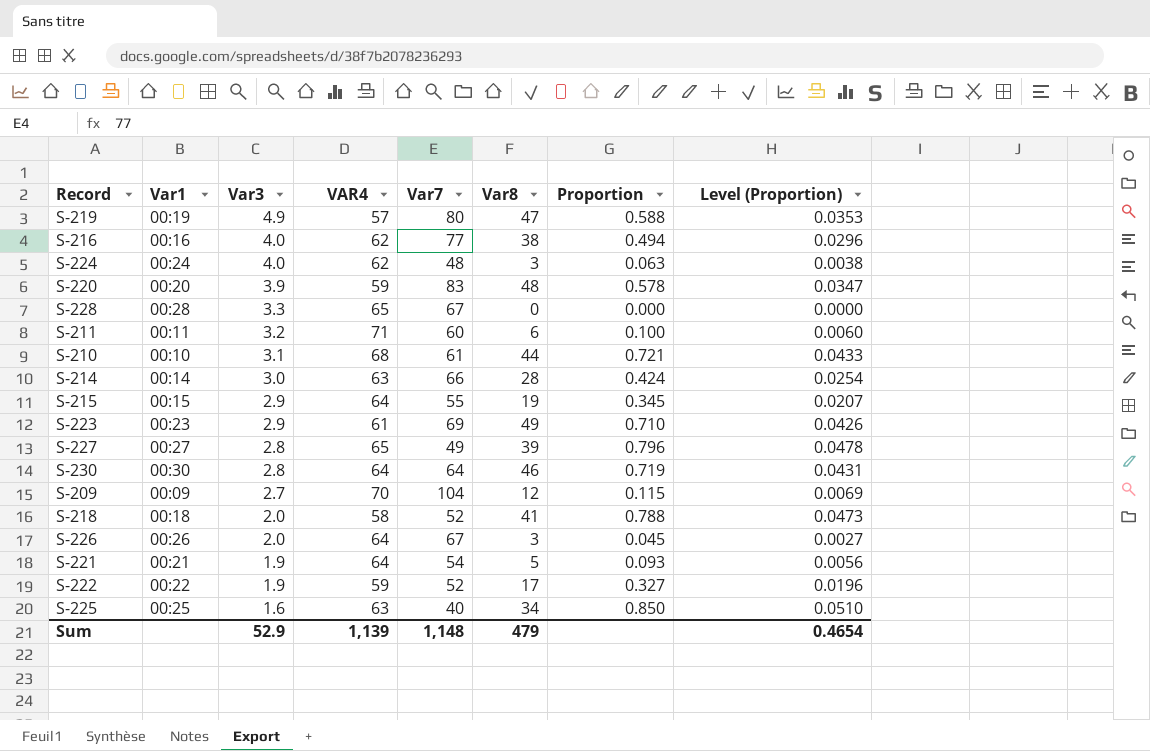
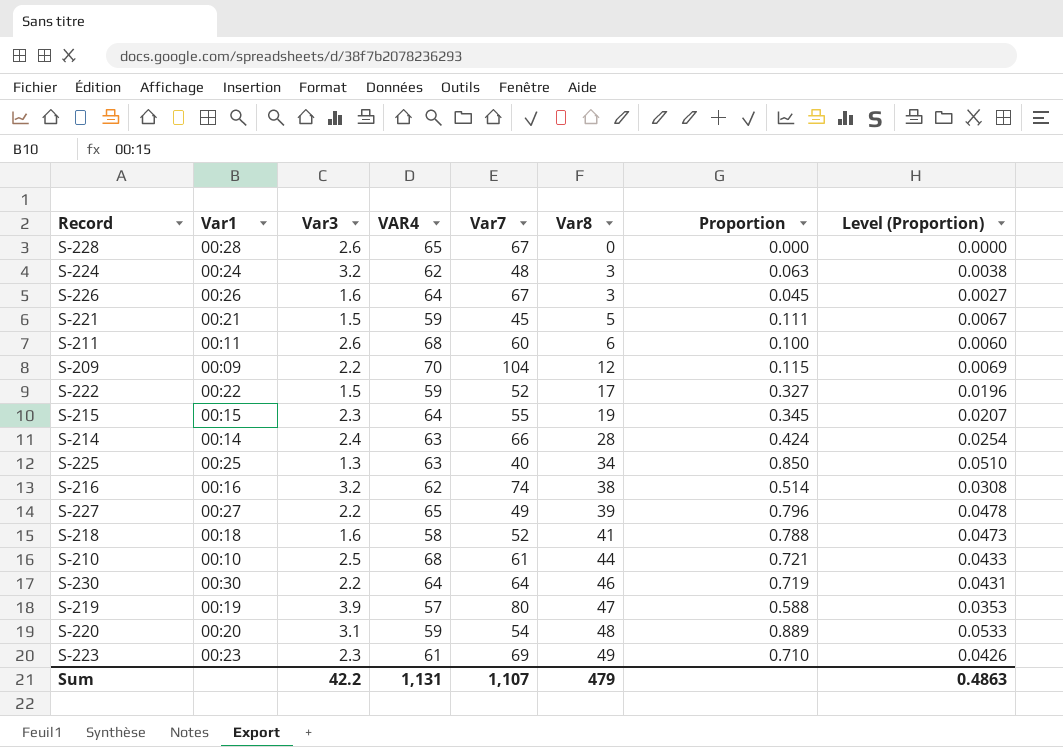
row order: Var3 descending -> Var8 ascending
S-228 | Var3: 3.3 -> 2.6
S-224 | Var3: 4.0 -> 3.2
S-226 | Var3: 2.0 -> 1.6
S-221 | Var3: 1.9 -> 1.5
S-221 | VAR4: 64 -> 59
S-221 | Var7: 54 -> 45
S-221 | Proportion: 0.093 -> 0.111
S-221 | Level (Proportion): 0.0056 -> 0.0067
S-211 | Var3: 3.2 -> 2.6
S-211 | VAR4: 71 -> 68
S-209 | Var3: 2.7 -> 2.2
S-222 | Var3: 1.9 -> 1.5
S-215 | Var3: 2.9 -> 2.3
S-214 | Var3: 3.0 -> 2.4
S-225 | Var3: 1.6 -> 1.3
S-216 | Var3: 4.0 -> 3.2
S-216 | Var7: 77 -> 74
S-216 | Proportion: 0.494 -> 0.514
S-216 | Level (Proportion): 0.0296 -> 0.0308
S-227 | Var3: 2.8 -> 2.2
S-218 | Var3: 2.0 -> 1.6
S-210 | Var3: 3.1 -> 2.5
S-230 | Var3: 2.8 -> 2.2
S-219 | Var3: 4.9 -> 3.9
S-220 | Var3: 3.9 -> 3.1
S-220 | Var7: 83 -> 54
S-220 | Proportion: 0.578 -> 0.889
S-220 | Level (Proportion): 0.0347 -> 0.0533
S-223 | Var3: 2.9 -> 2.3
Sum | Var3: 52.9 -> 42.2
Sum | VAR4: 1,139 -> 1,131
Sum | Var7: 1,148 -> 1,107
Sum | Level (Proportion): 0.4654 -> 0.4863

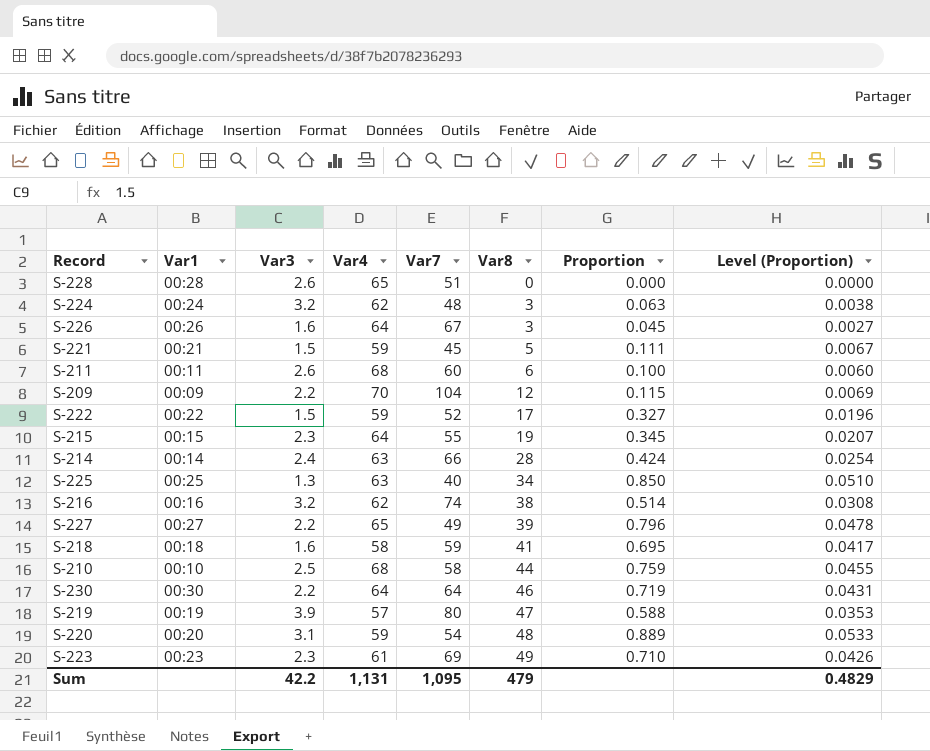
column name: VAR4 -> Var4
S-228 | Var7: 67 -> 51
S-218 | Var7: 52 -> 59
S-218 | Proportion: 0.788 -> 0.695
S-218 | Level (Proportion): 0.0473 -> 0.0417
S-210 | Var7: 61 -> 58
S-210 | Proportion: 0.721 -> 0.759
S-210 | Level (Proportion): 0.0433 -> 0.0455
Sum | Var7: 1,107 -> 1,095
Sum | Level (Proportion): 0.4863 -> 0.4829

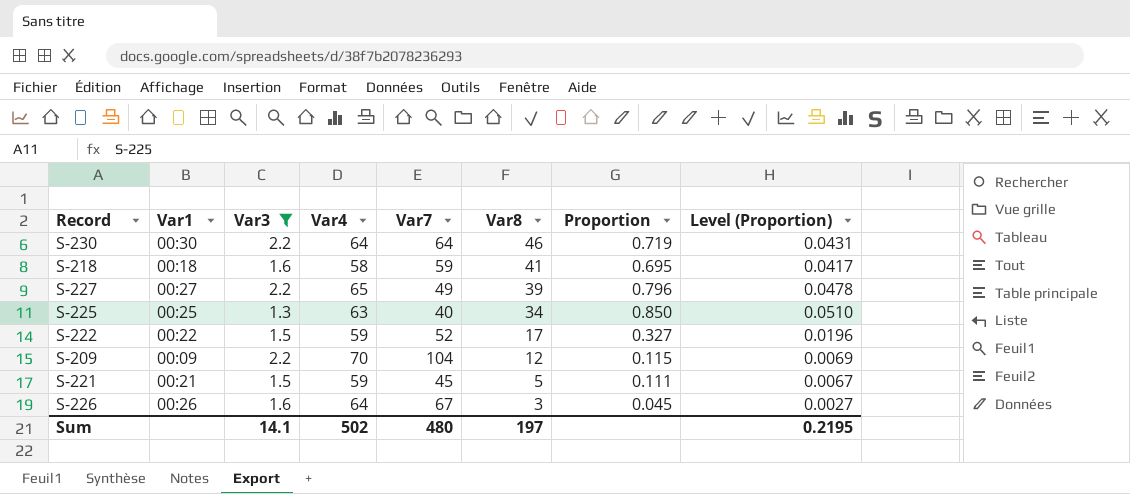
filter: none -> Var3 <= 2.2
row order: Var8 ascending -> Var8 descending
Sum | Var3: 42.2 -> 14.1
Sum | Var4: 1,131 -> 502
Sum | Var7: 1,095 -> 480
Sum | Var8: 479 -> 197
Sum | Level (Proportion): 0.4829 -> 0.2195

